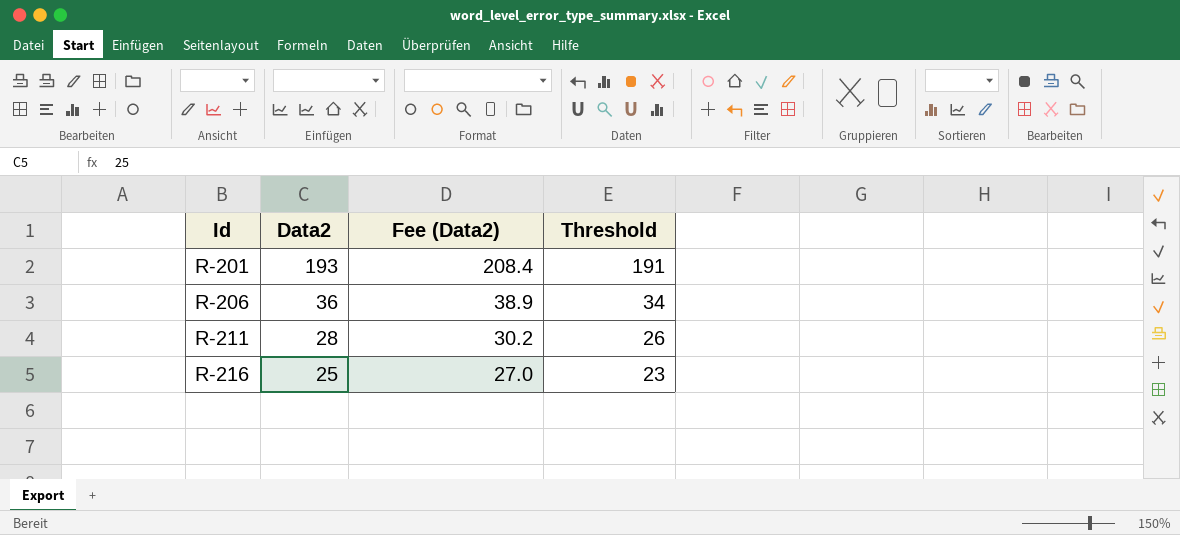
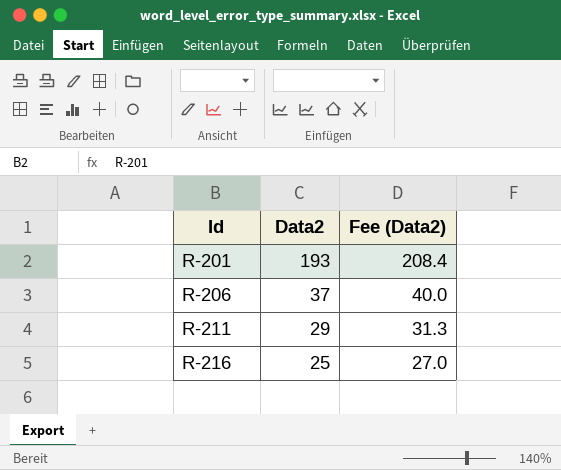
column Threshold | formula: [Data2] - 2 -> none
R-206 | Data2: 36 -> 37
R-206 | Fee (Data2): 38.9 -> 40.0
R-211 | Data2: 28 -> 29
R-211 | Fee (Data2): 30.2 -> 31.3

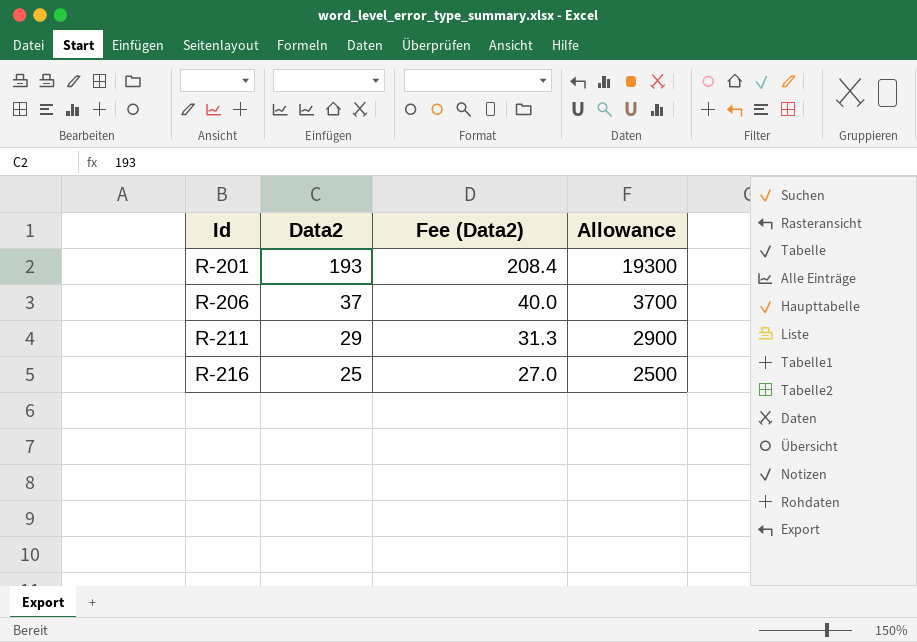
column Allowance | formula: none -> [Data2] * 100

